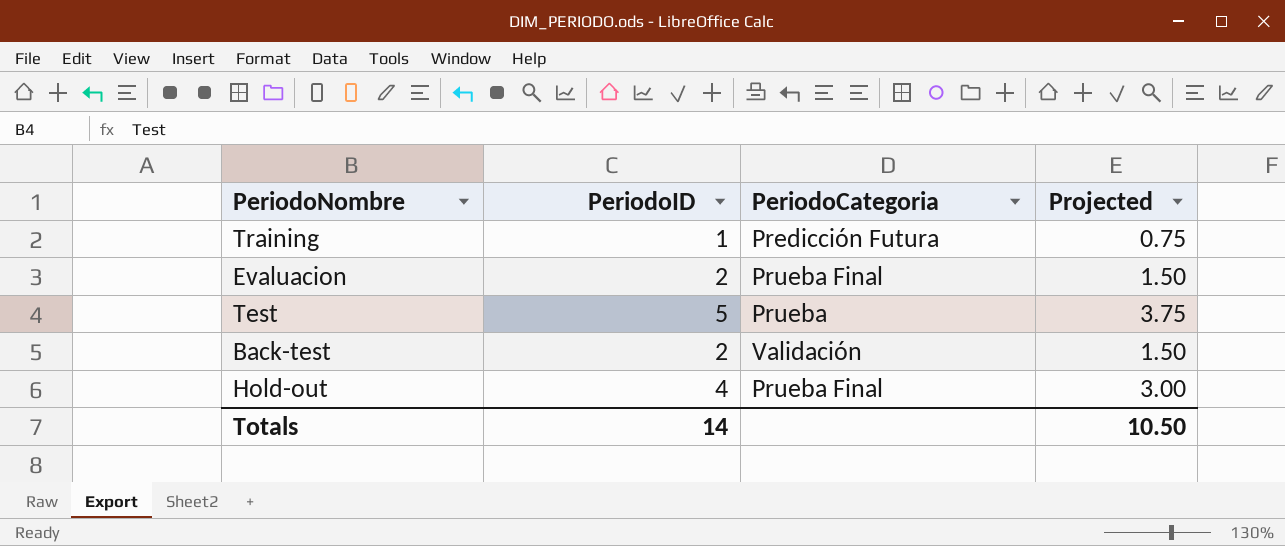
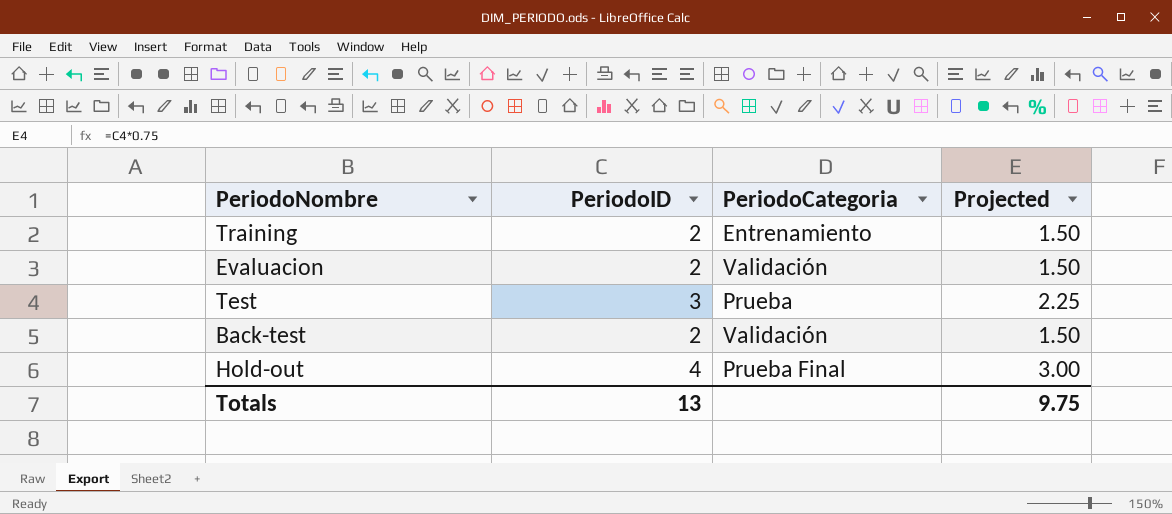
Training | PeriodoID: 1 -> 2
Training | PeriodoCategoria: Predicción Futura -> Entrenamiento
Training | Projected: 0.75 -> 1.50
Evaluacion | PeriodoCategoria: Prueba Final -> Validación
Test | PeriodoID: 5 -> 3
Test | Projected: 3.75 -> 2.25
Totals | PeriodoID: 14 -> 13
Totals | Projected: 10.50 -> 9.75

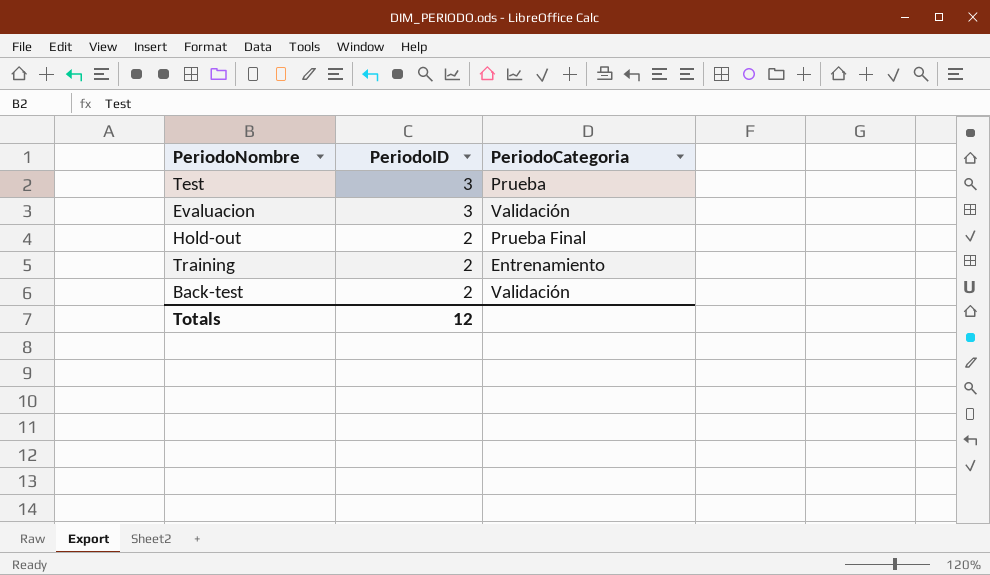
row order: none -> PeriodoID descending
column Projected | formula: [PeriodoID] * 0.75 -> none
Evaluacion | PeriodoID: 2 -> 3
Hold-out | PeriodoID: 4 -> 2
Totals | PeriodoID: 13 -> 12

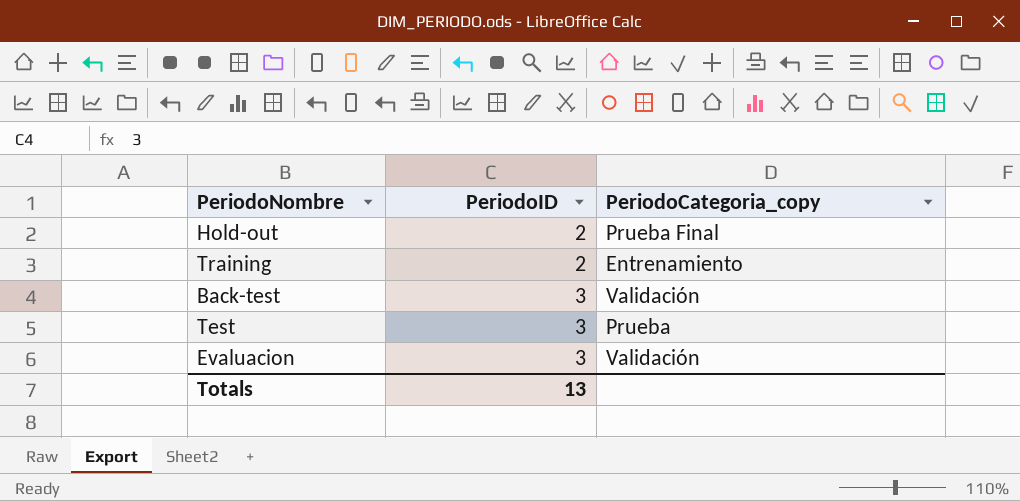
row order: PeriodoID descending -> PeriodoID ascending
column name: PeriodoCategoria -> PeriodoCategoria_copy
Back-test | PeriodoID: 2 -> 3
Totals | PeriodoID: 12 -> 13

